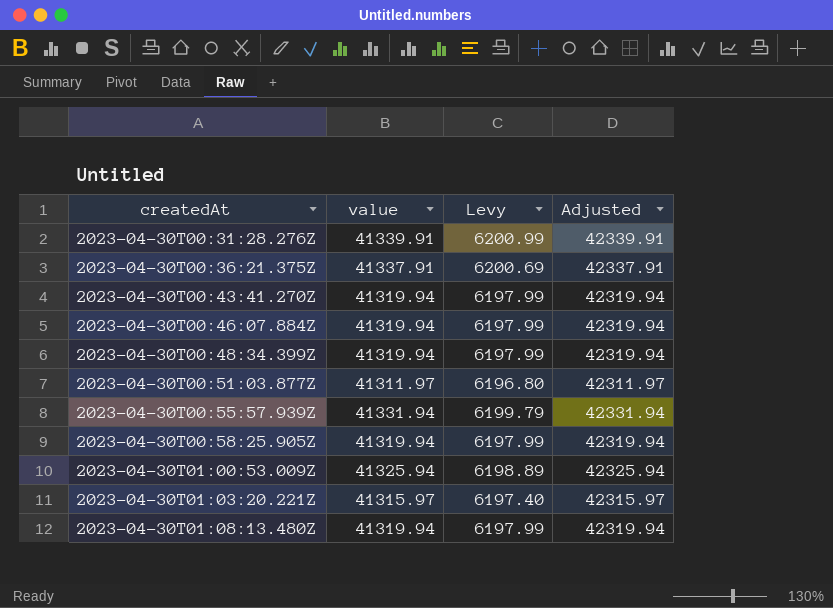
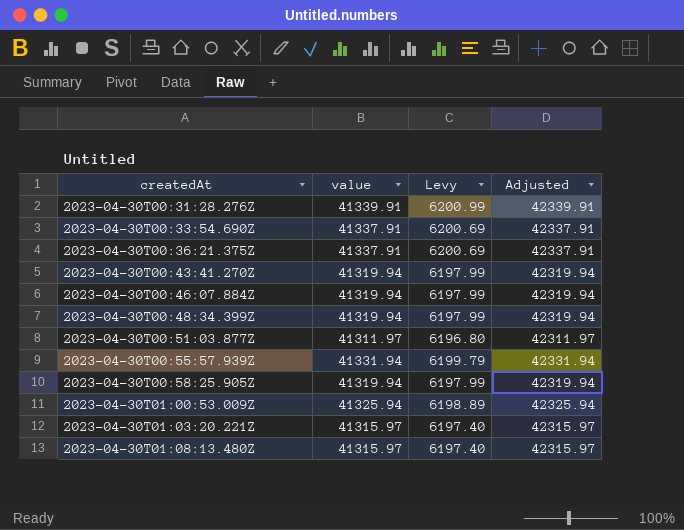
row 2023-04-30T00:33:54.690Z: none -> 41337.91 | 6200.69 | 42337.91
2023-04-30T01:08:13.480Z | value: 41319.94 -> 41315.97
2023-04-30T01:08:13.480Z | Levy: 6197.99 -> 6197.40
2023-04-30T01:08:13.480Z | Adjusted: 42319.94 -> 42315.97

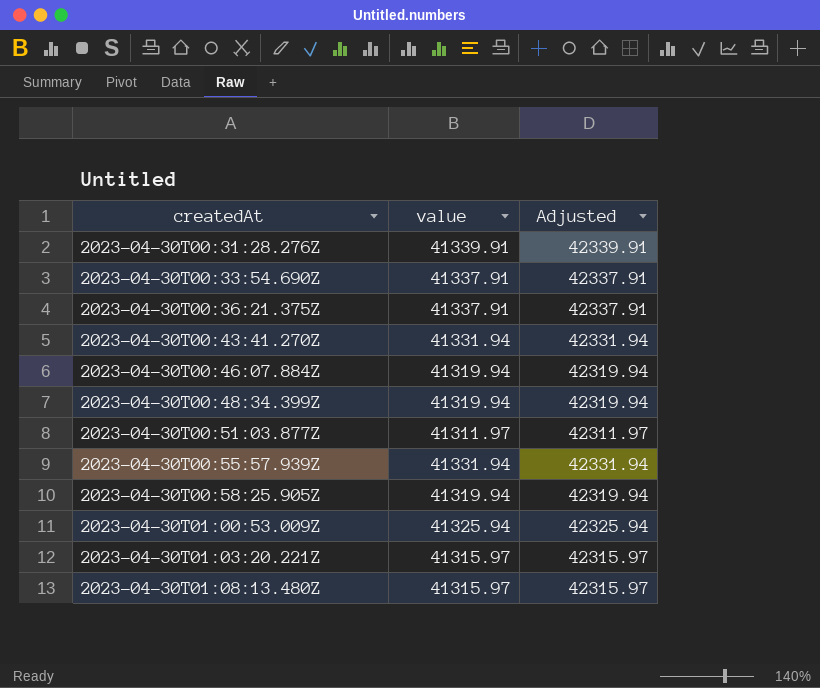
column Levy | formula: [value] * 0.15 -> none
2023-04-30T00:43:41.270Z | value: 41319.94 -> 41331.94
2023-04-30T00:43:41.270Z | Adjusted: 42319.94 -> 42331.94

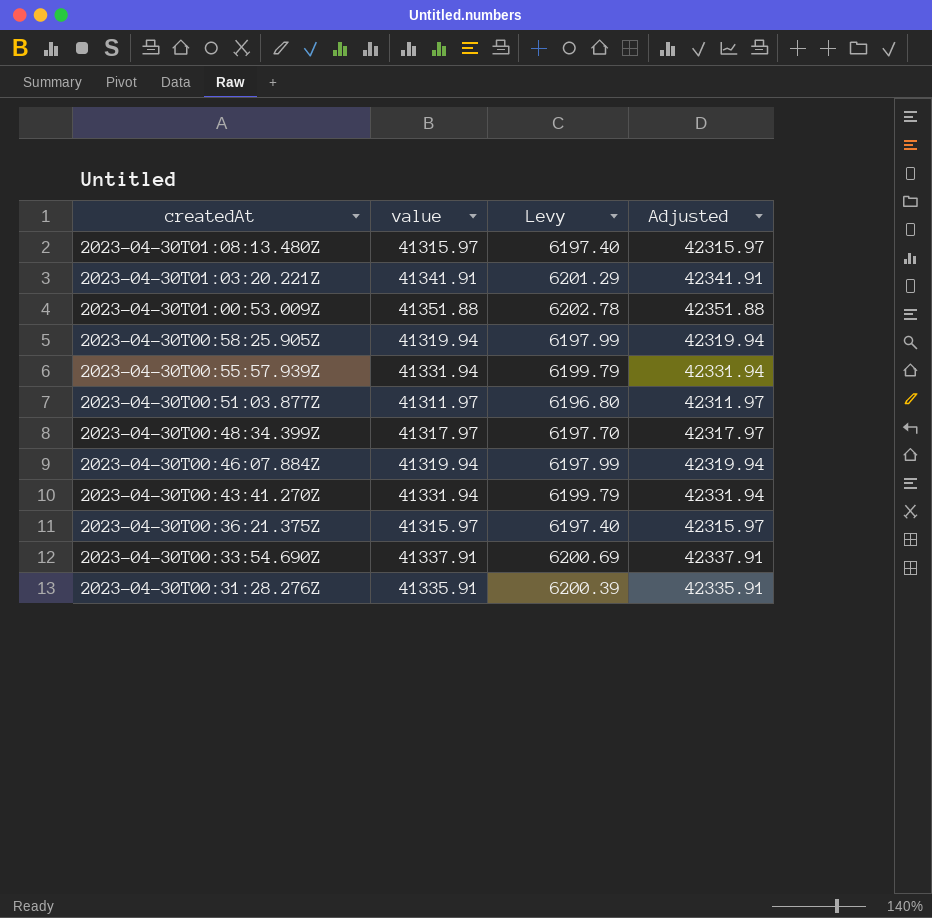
row order: createdAt ascending -> createdAt descending
column Levy | formula: none -> [value] * 0.15
2023-04-30T01:03:20.221Z | value: 41315.97 -> 41341.91
2023-04-30T01:03:20.221Z | Adjusted: 42315.97 -> 42341.91
2023-04-30T01:00:53.009Z | value: 41325.94 -> 41351.88
2023-04-30T01:00:53.009Z | Adjusted: 42325.94 -> 42351.88
2023-04-30T00:48:34.399Z | value: 41319.94 -> 41317.97
2023-04-30T00:48:34.399Z | Adjusted: 42319.94 -> 42317.97
2023-04-30T00:36:21.375Z | value: 41337.91 -> 41315.97
2023-04-30T00:36:21.375Z | Adjusted: 42337.91 -> 42315.97
2023-04-30T00:31:28.276Z | value: 41339.91 -> 41335.91
2023-04-30T00:31:28.276Z | Adjusted: 42339.91 -> 42335.91

